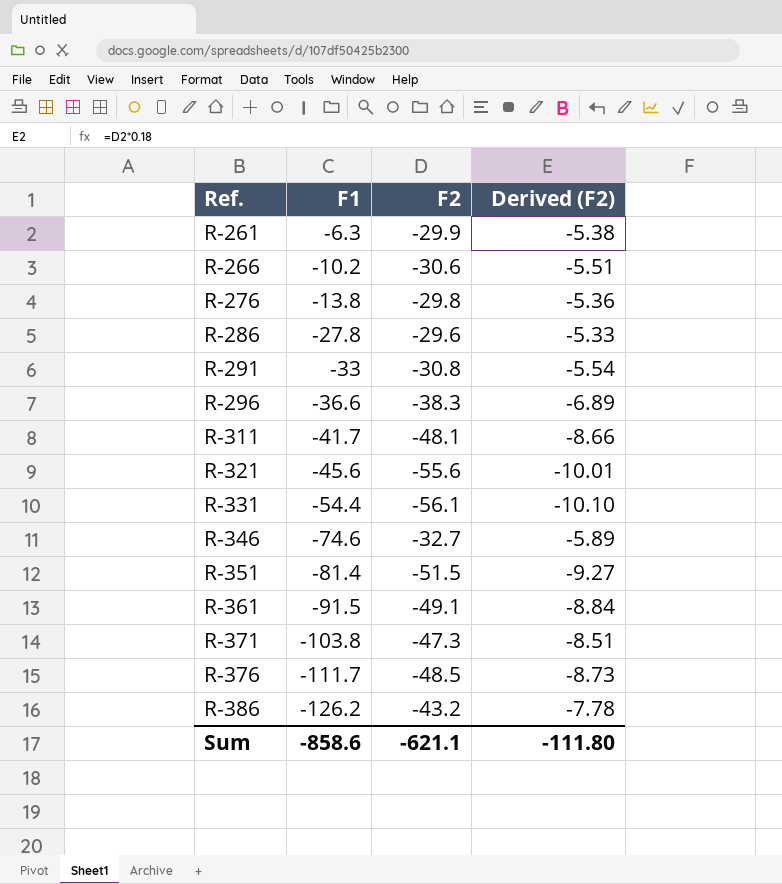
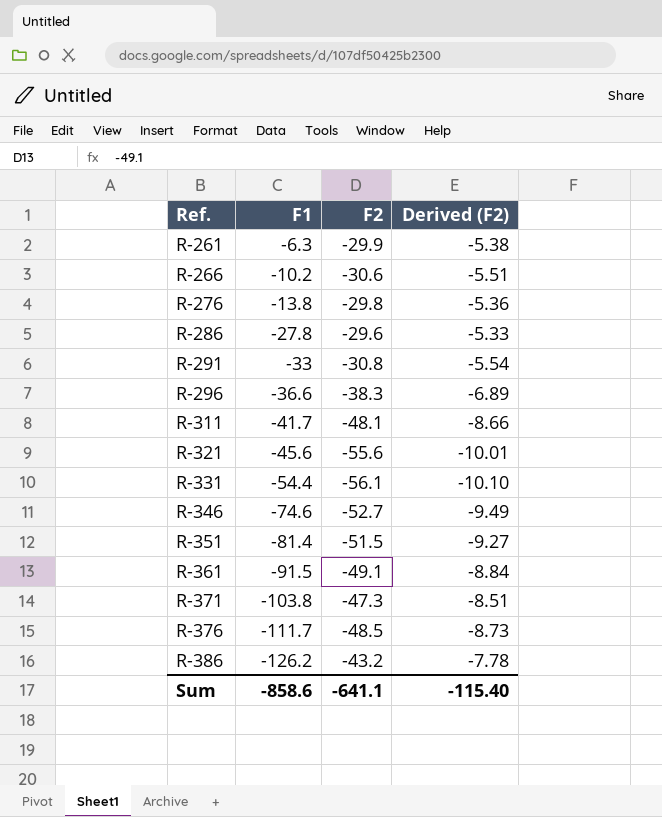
R-346 | F2: -32.7 -> -52.7
R-346 | Derived (F2): -5.89 -> -9.49
Sum | F2: -621.1 -> -641.1
Sum | Derived (F2): -111.80 -> -115.40

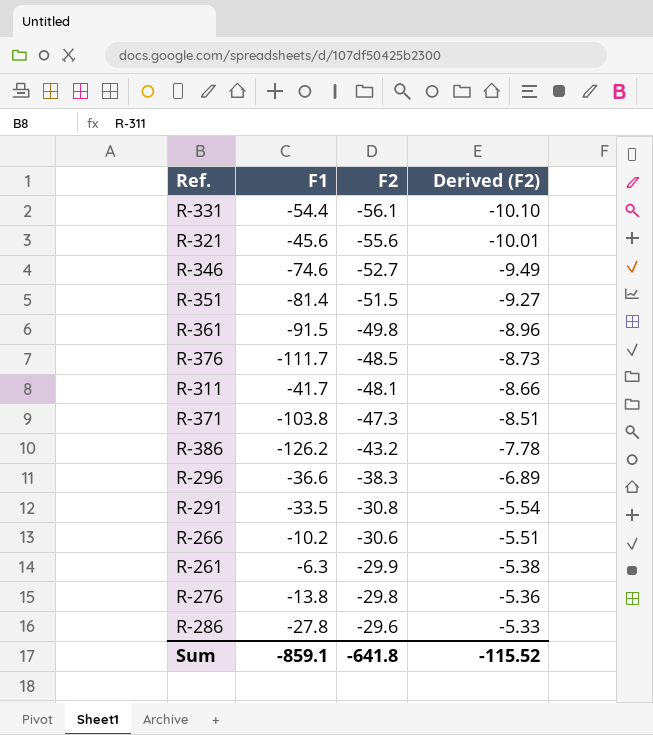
row order: Ref. ascending -> F2 ascending
R-361 | F2: -49.1 -> -49.8
R-361 | Derived (F2): -8.84 -> -8.96
R-291 | F1: -33 -> -33.5
Sum | F1: -858.6 -> -859.1
Sum | F2: -641.1 -> -641.8
Sum | Derived (F2): -115.40 -> -115.52

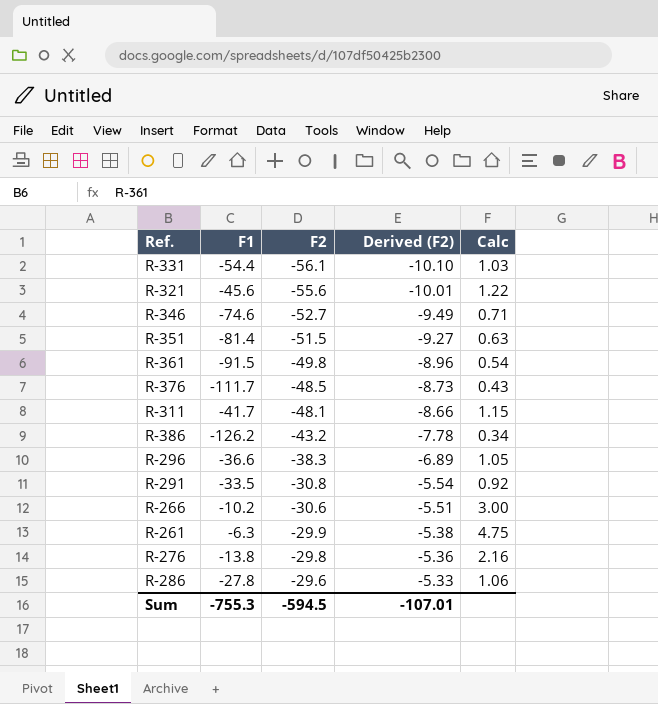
column Calc | formula: none -> [F2] / [F1]
row R-371: -103.8 | -47.3 | -8.51 -> none
Sum | F1: -859.1 -> -755.3
Sum | F2: -641.8 -> -594.5
Sum | Derived (F2): -115.52 -> -107.01

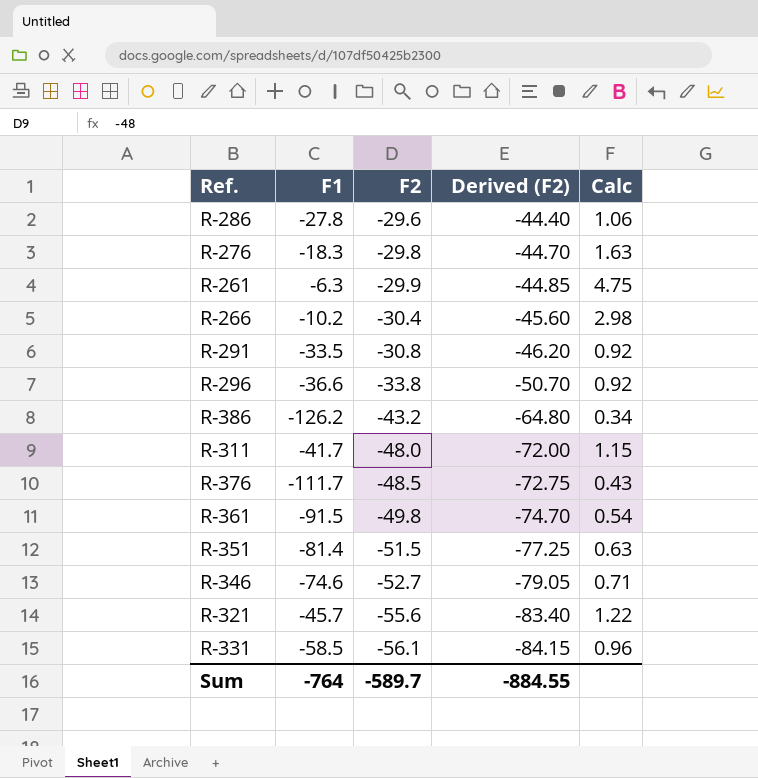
row order: F2 ascending -> F2 descending
column Derived (F2) | formula: [F2] * 0.18 -> [F2] * 1.5
R-276 | F1: -13.8 -> -18.3
R-276 | Calc: 2.16 -> 1.63
R-266 | F2: -30.6 -> -30.4
R-266 | Calc: 3.00 -> 2.98
R-296 | F2: -38.3 -> -33.8
R-296 | Calc: 1.05 -> 0.92
R-311 | F2: -48.1 -> -48.0
R-321 | F1: -45.6 -> -45.7
R-331 | F1: -54.4 -> -58.5
R-331 | Calc: 1.03 -> 0.96
Sum | F1: -755.3 -> -764
Sum | F2: -594.5 -> -589.7
Sum | Derived (F2): -107.01 -> -884.55

